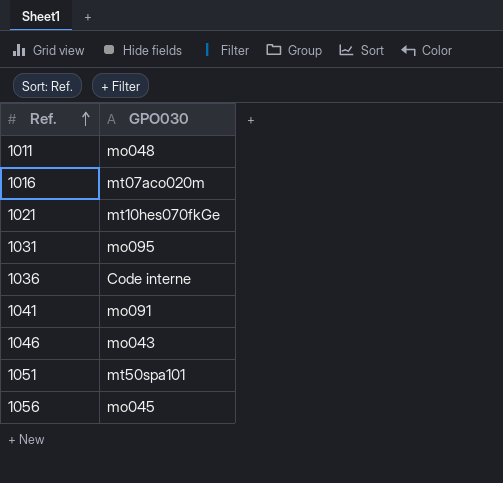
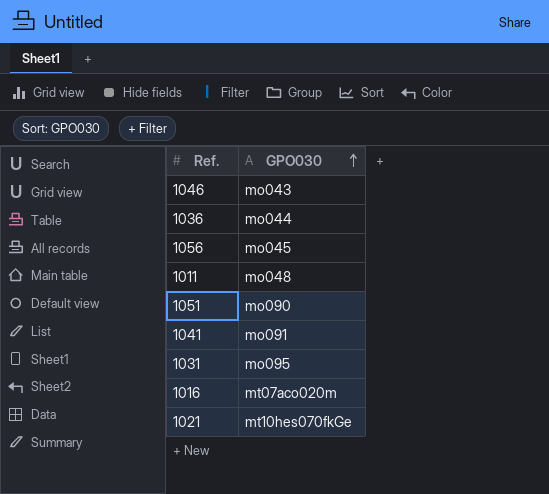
row order: Ref. ascending -> GPO030 ascending
1036 | GPO030: Code interne -> mo044
1051 | GPO030: mt50spa101 -> mo090

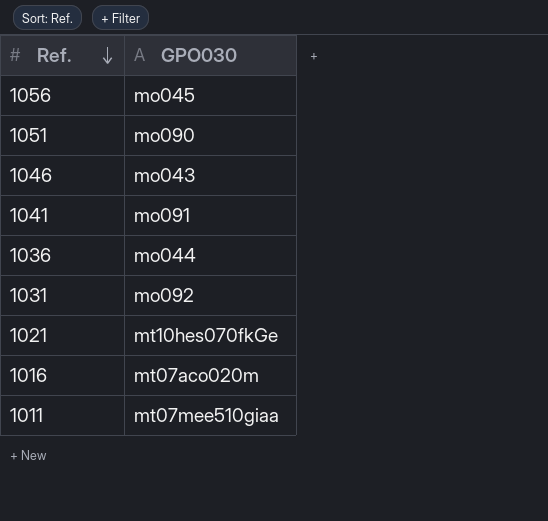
row order: GPO030 ascending -> Ref. descending
1031 | GPO030: mo095 -> mo092
1011 | GPO030: mo048 -> mt07mee510giaa

